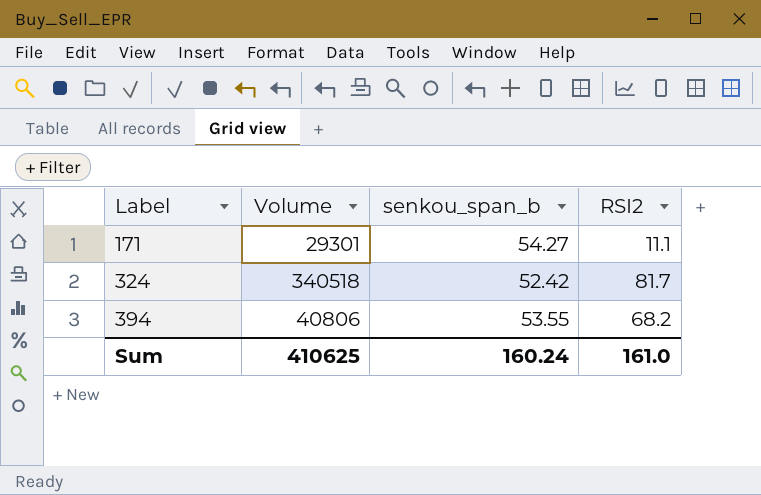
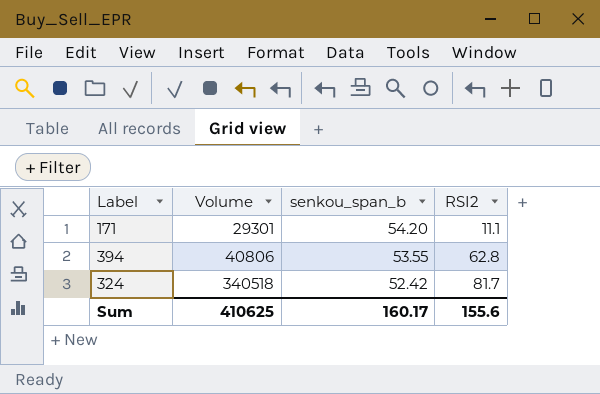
row order: Label ascending -> Volume ascending
171 | senkou_span_b: 54.27 -> 54.20
394 | RSI2: 68.2 -> 62.8
Sum | senkou_span_b: 160.24 -> 160.17
Sum | RSI2: 161.0 -> 155.6

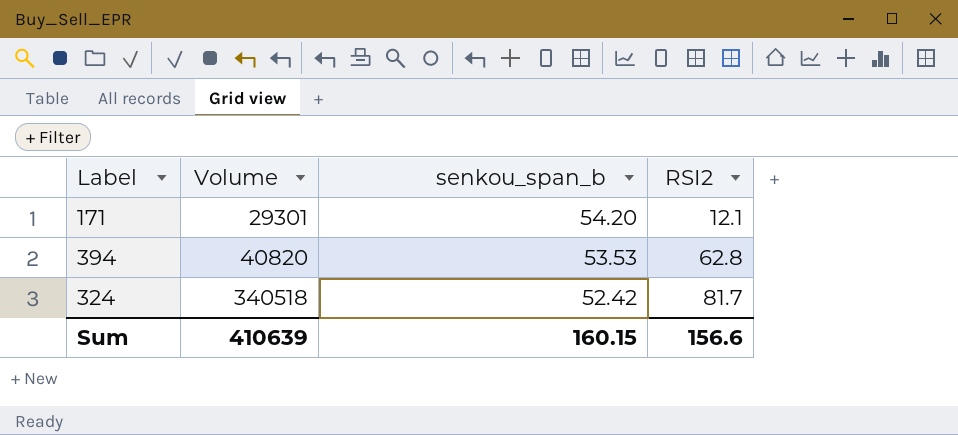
171 | RSI2: 11.1 -> 12.1
394 | Volume: 40806 -> 40820
394 | senkou_span_b: 53.55 -> 53.53
Sum | Volume: 410625 -> 410639
Sum | senkou_span_b: 160.17 -> 160.15
Sum | RSI2: 155.6 -> 156.6

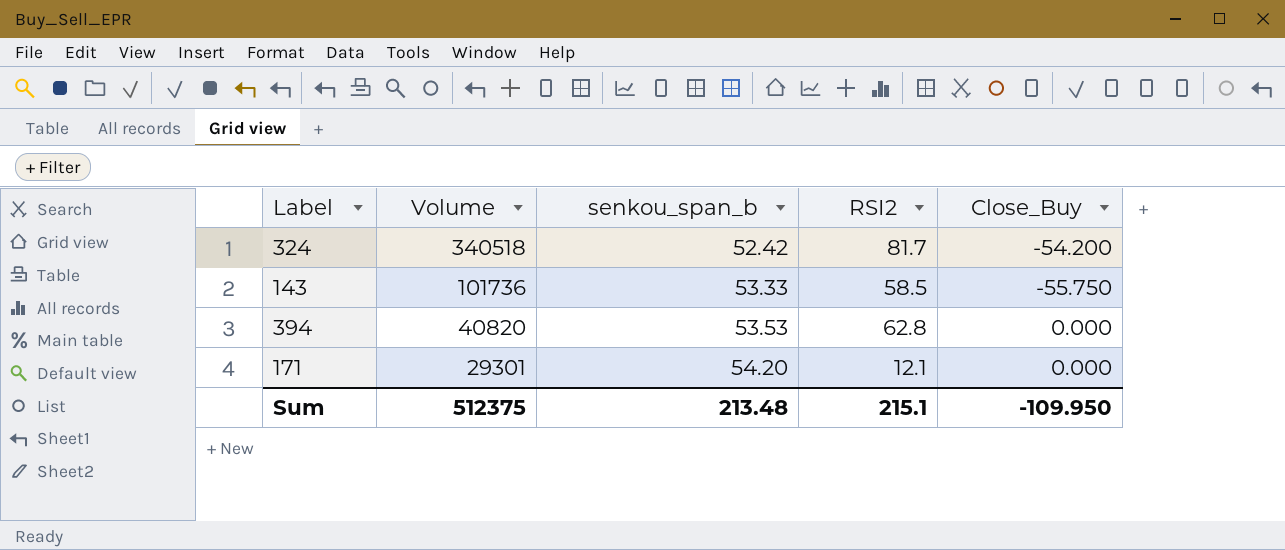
row order: Volume ascending -> Volume descending
column Close_Buy | position: none -> 5
row 143: none -> 101736 | 53.33 | 58.5 | -55.750
Sum | Volume: 410639 -> 512375
Sum | senkou_span_b: 160.15 -> 213.48
Sum | RSI2: 156.6 -> 215.1

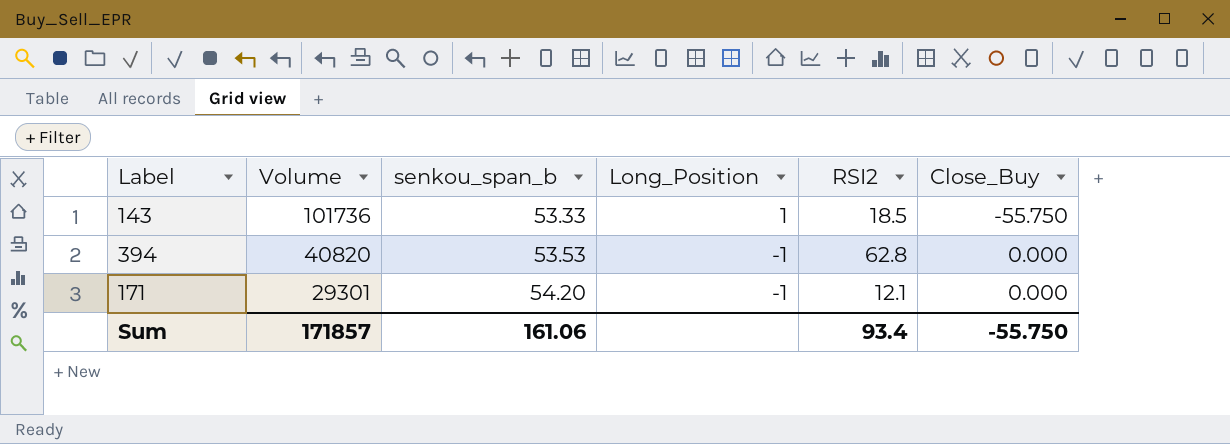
column Long_Position | position: none -> 4
row 324: 340518 | 52.42 | 81.7 | -54.200 -> none
143 | RSI2: 58.5 -> 18.5
Sum | Volume: 512375 -> 171857
Sum | senkou_span_b: 213.48 -> 161.06
Sum | RSI2: 215.1 -> 93.4
Sum | Close_Buy: -109.950 -> -55.750

